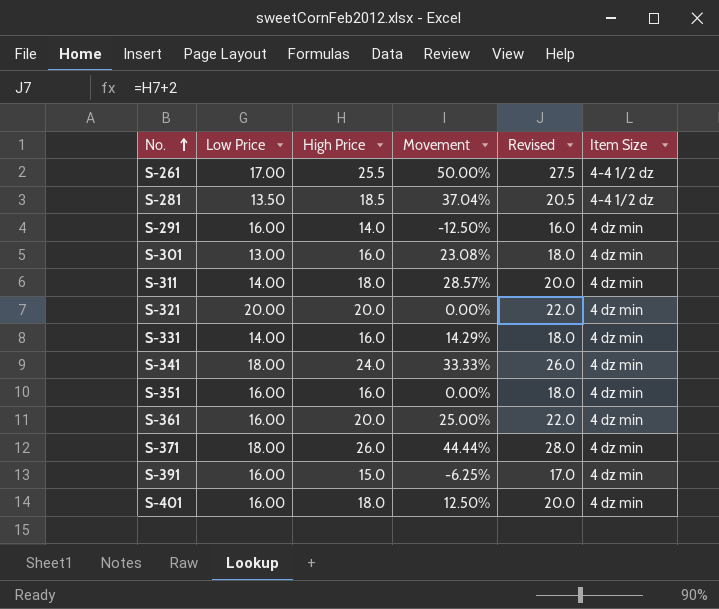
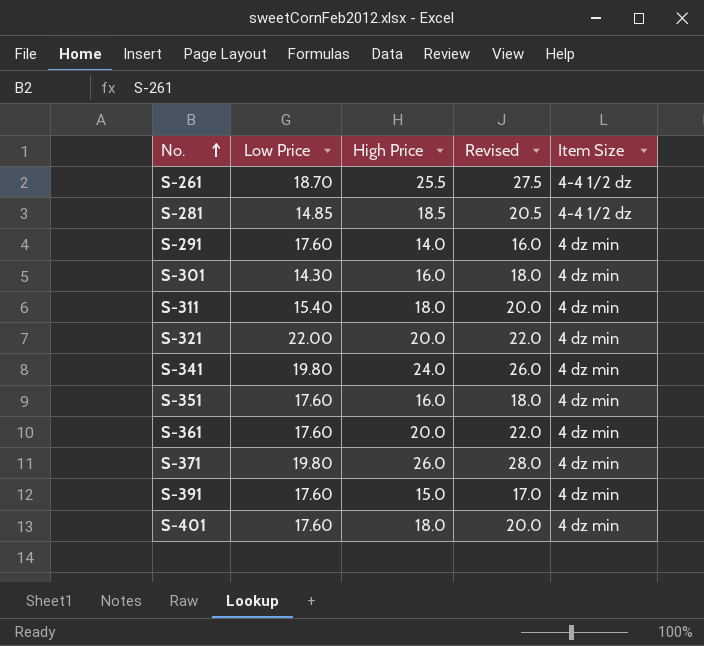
column Movement | formula: ([High Price] - [Low Price]) / [Low Price] -> none
row S-331: 14.00 | 16.0 | 14.29% | 18.0 | 4 dz min -> none
S-261 | Low Price: 17.00 -> 18.70
S-281 | Low Price: 13.50 -> 14.85
S-291 | Low Price: 16.00 -> 17.60
S-301 | Low Price: 13.00 -> 14.30
S-311 | Low Price: 14.00 -> 15.40
S-321 | Low Price: 20.00 -> 22.00
S-341 | Low Price: 18.00 -> 19.80
S-351 | Low Price: 16.00 -> 17.60
S-361 | Low Price: 16.00 -> 17.60
S-371 | Low Price: 18.00 -> 19.80
S-391 | Low Price: 16.00 -> 17.60
S-401 | Low Price: 16.00 -> 17.60

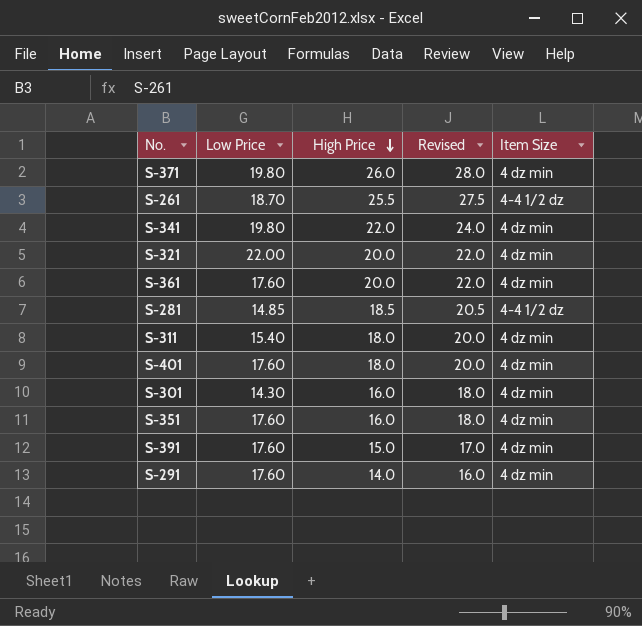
row order: No. ascending -> High Price descending
S-341 | High Price: 24.0 -> 22.0
S-341 | Revised: 26.0 -> 24.0

